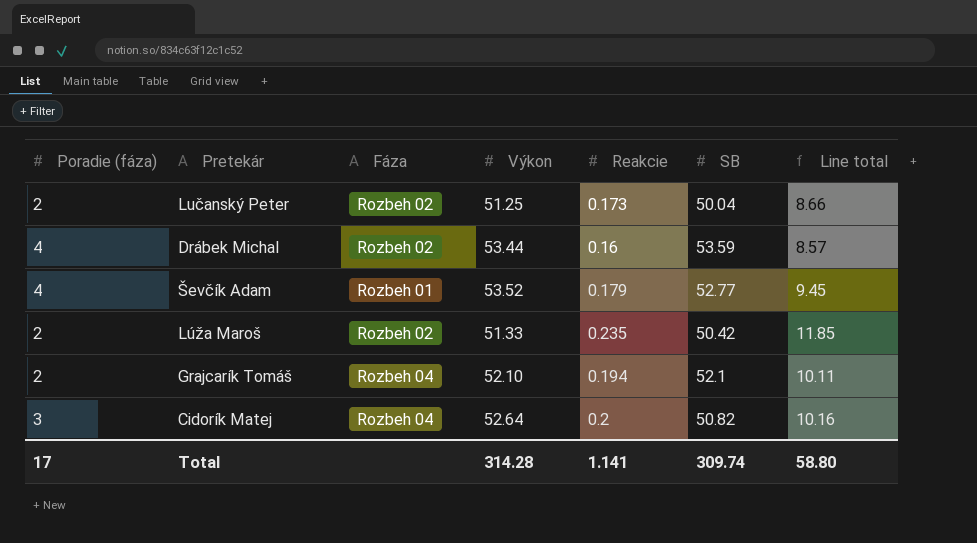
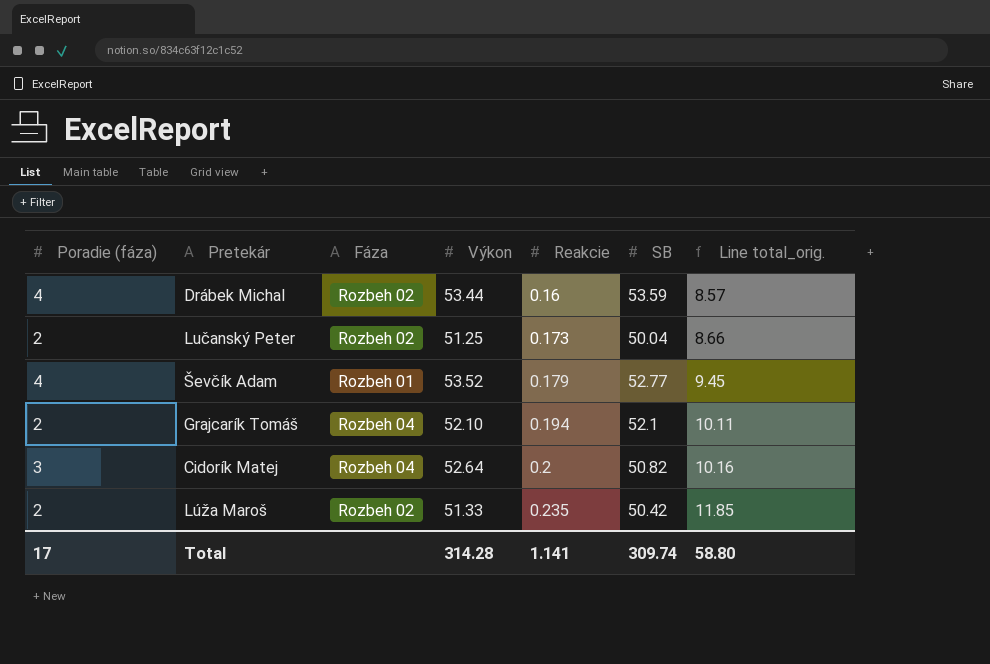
row order: none -> Reakcie ascending
column name: Line total -> Line total_orig.

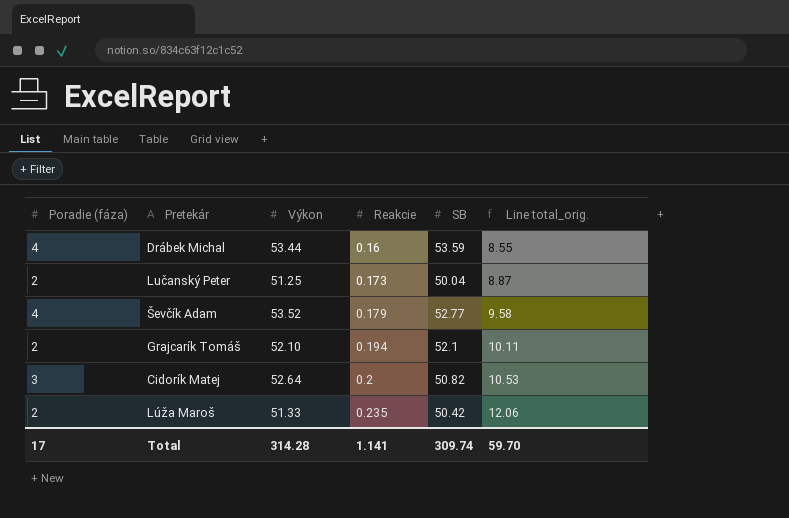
column Fáza | position: 3 -> none
column Line total_orig. | formula: [Reakcie] * [SB] -> [Výkon] * [Reakcie]
Total | Line total_orig.: 58.80 -> 59.70

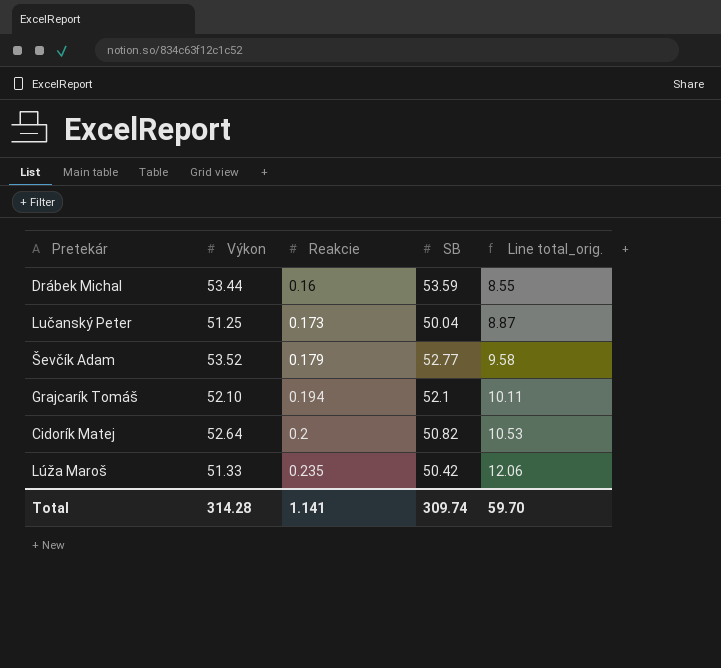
column Poradie (fáza) | position: 1 -> none

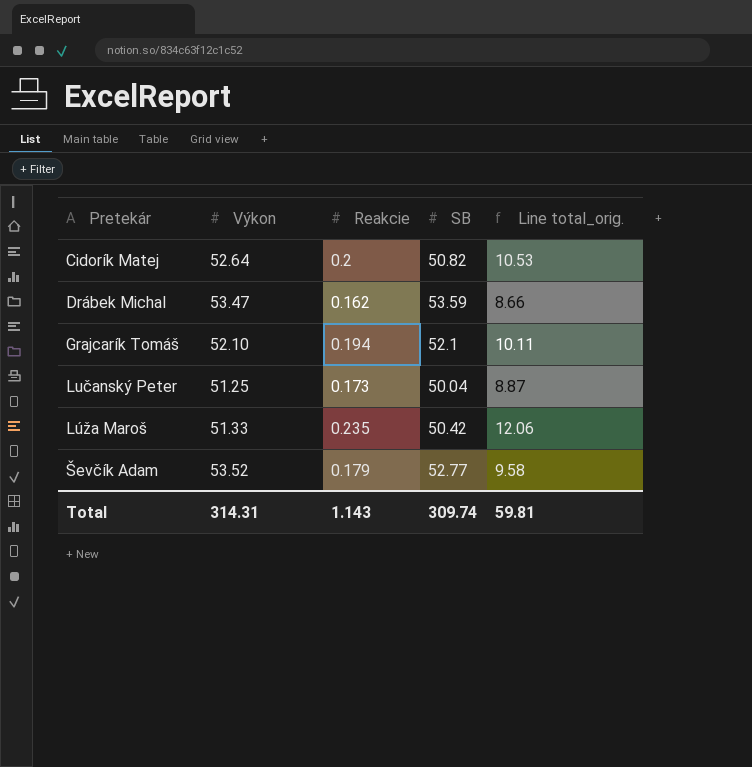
row order: Reakcie ascending -> Pretekár ascending
Drábek Michal | Výkon: 53.44 -> 53.47
Drábek Michal | Reakcie: 0.16 -> 0.162
Drábek Michal | Line total_orig.: 8.55 -> 8.66
Total | Výkon: 314.28 -> 314.31
Total | Reakcie: 1.141 -> 1.143
Total | Line total_orig.: 59.70 -> 59.81

